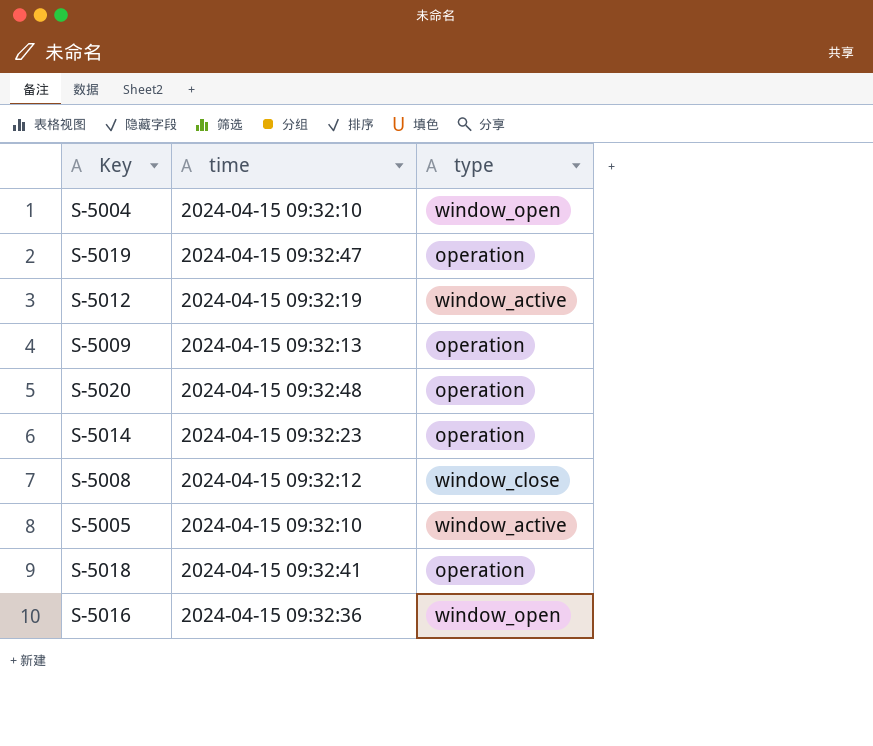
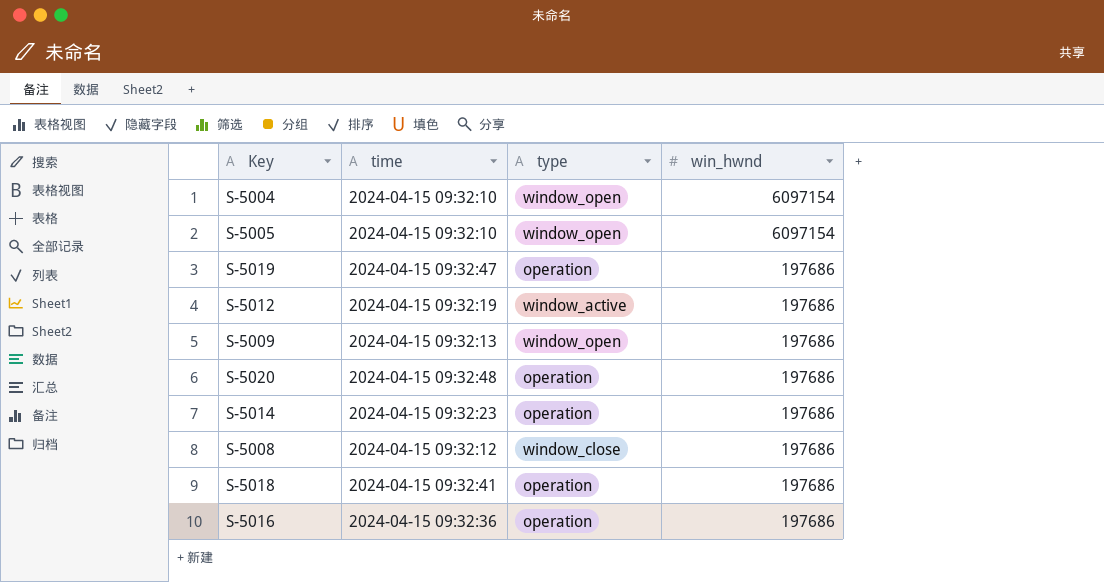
row order: none -> win_hwnd descending
column win_hwnd | position: none -> 4
S-5005 | type: window_active -> window_open
S-5009 | type: operation -> window_open
S-5016 | type: window_open -> operation

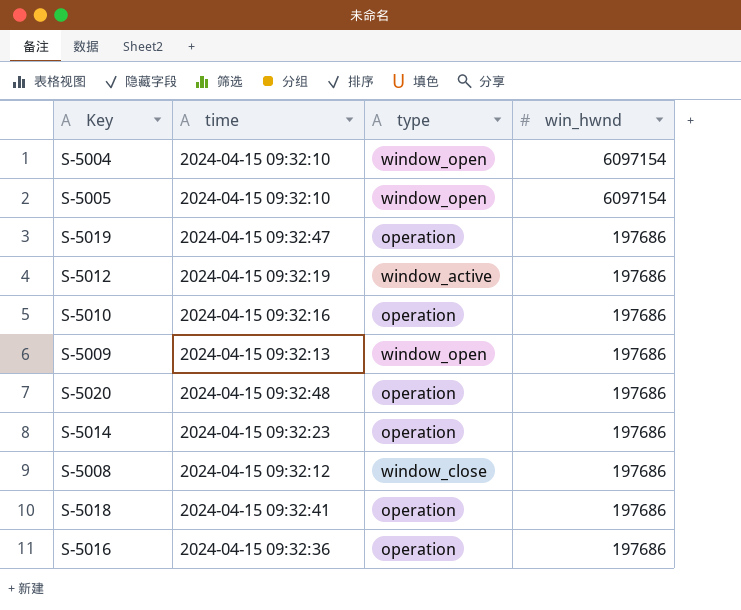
row S-5010: none -> 2024-04-15 09:32:16 | operation | 197686

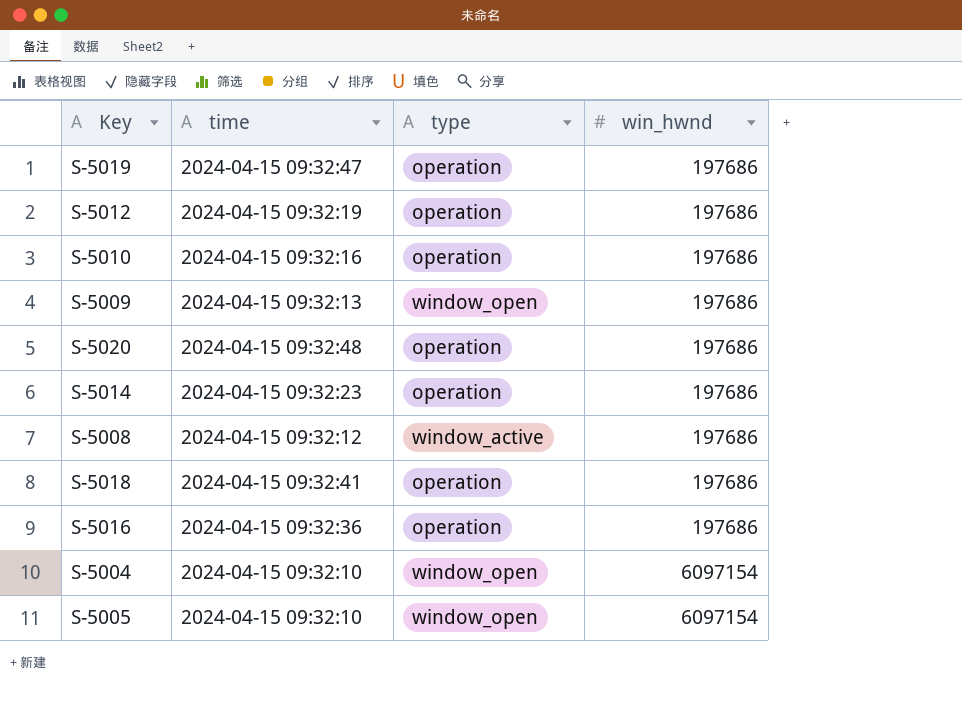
row order: win_hwnd descending -> win_hwnd ascending
S-5012 | type: window_active -> operation
S-5008 | type: window_close -> window_active

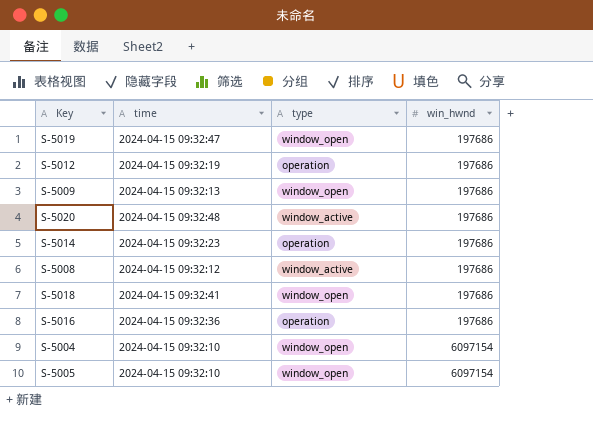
row S-5010: 2024-04-15 09:32:16 | operation | 197686 -> none
S-5019 | type: operation -> window_open
S-5020 | type: operation -> window_active
S-5018 | type: operation -> window_open

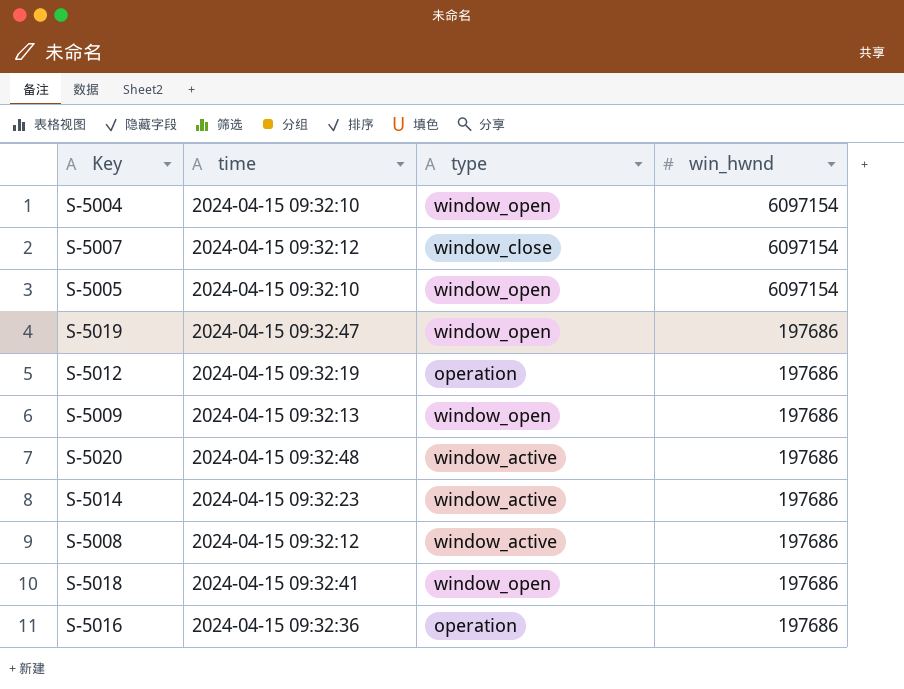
row order: win_hwnd ascending -> win_hwnd descending
row S-5007: none -> 2024-04-15 09:32:12 | window_close | 6097154
S-5014 | type: operation -> window_active

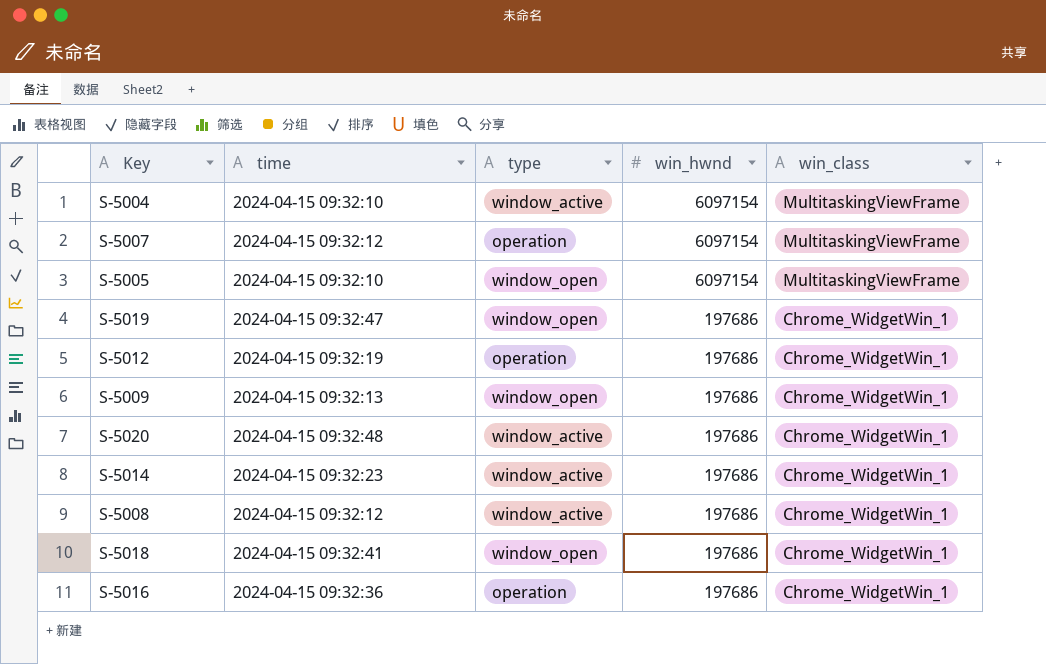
column win_class | position: none -> 5
S-5004 | type: window_open -> window_active
S-5007 | type: window_close -> operation

